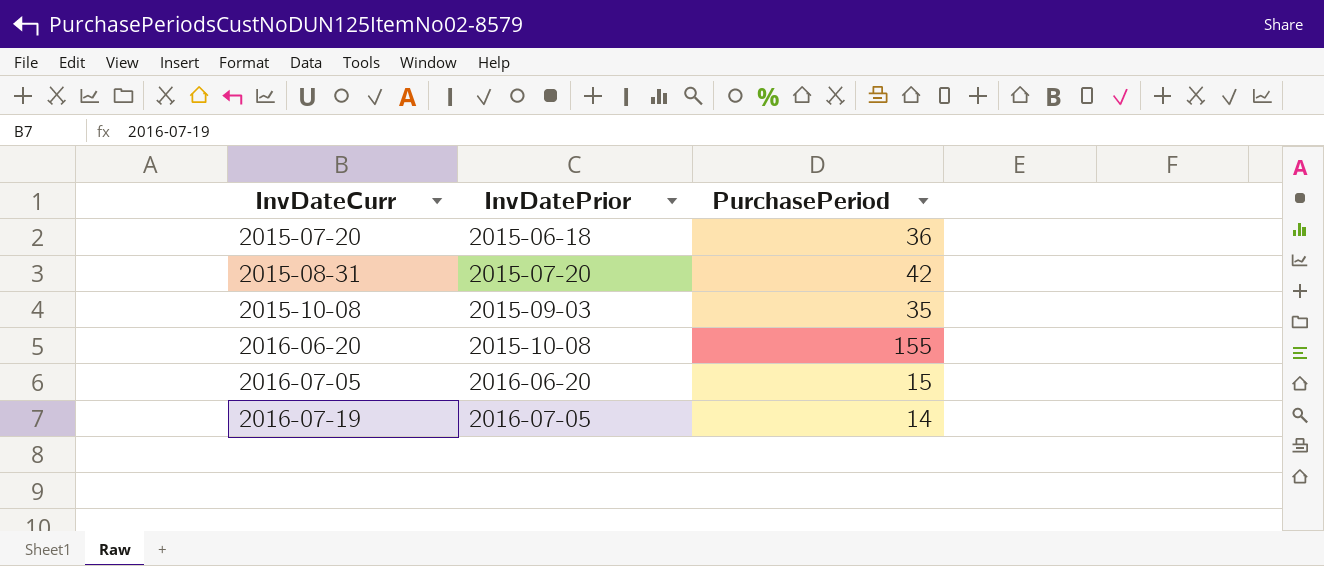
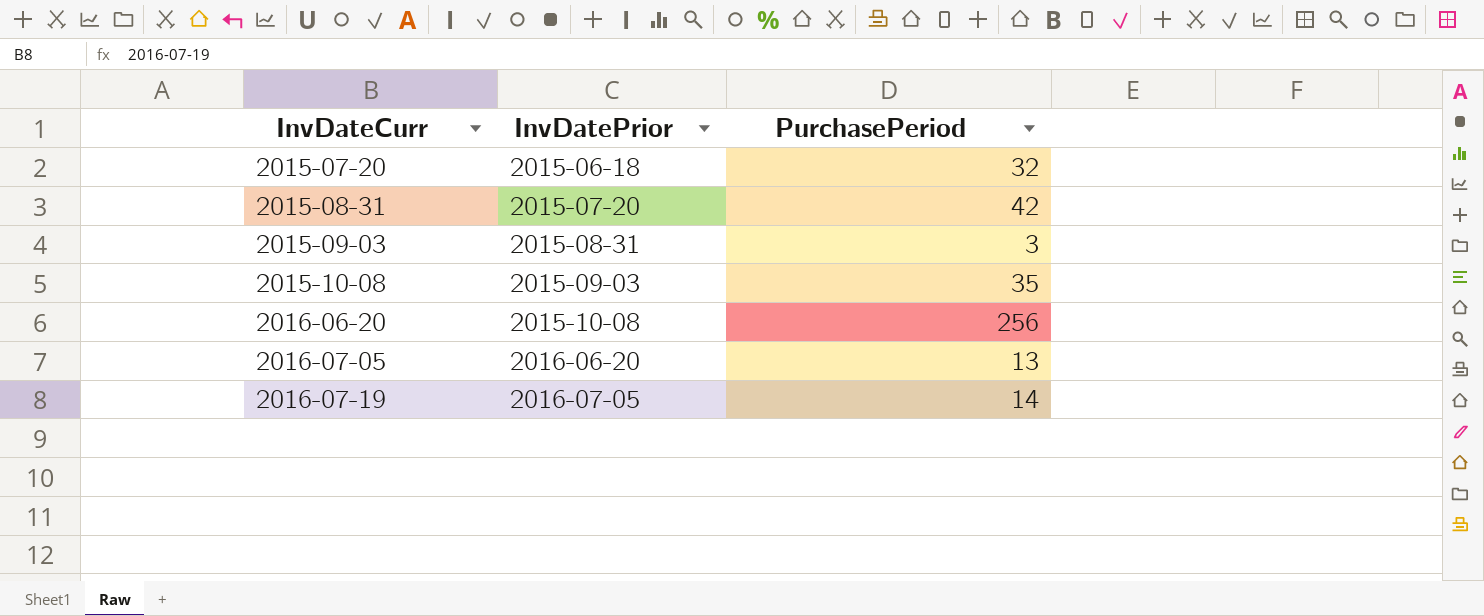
2015-07-20 | PurchasePeriod: 36 -> 32
row 2015-09-03: none -> 2015-08-31 | 3
2016-06-20 | PurchasePeriod: 155 -> 256
2016-07-05 | PurchasePeriod: 15 -> 13

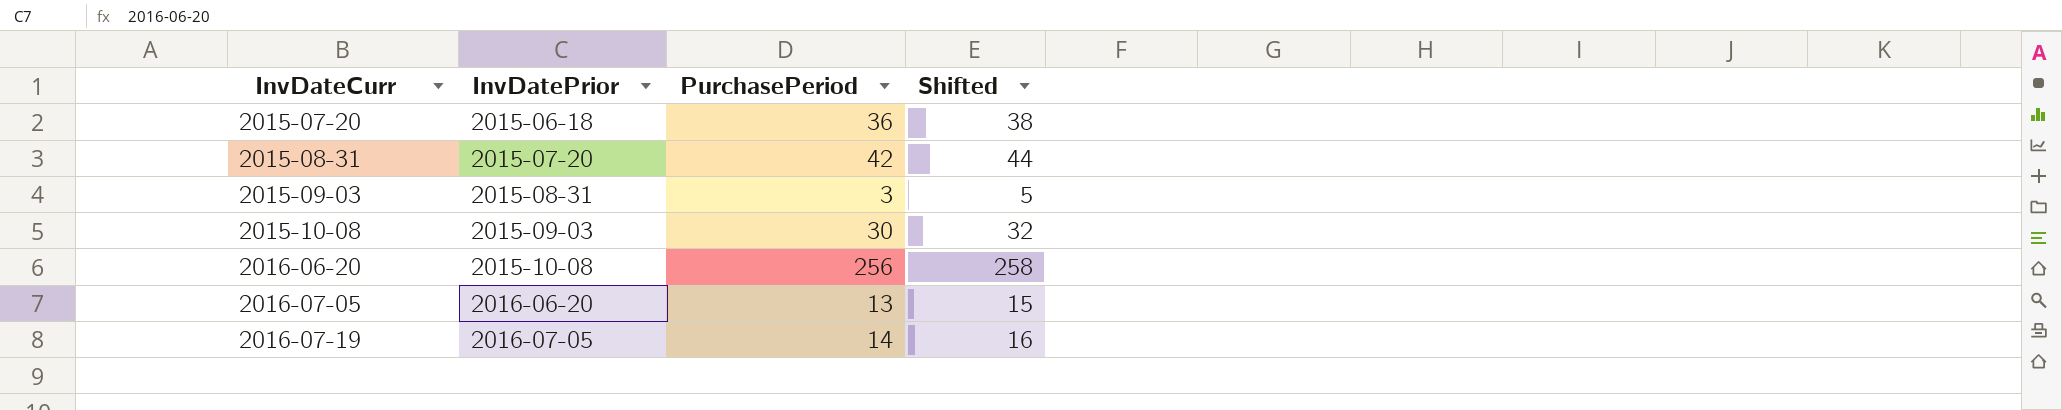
column Shifted | formula: none -> [PurchasePeriod] + 2
2015-07-20 | PurchasePeriod: 32 -> 36
2015-10-08 | PurchasePeriod: 35 -> 30

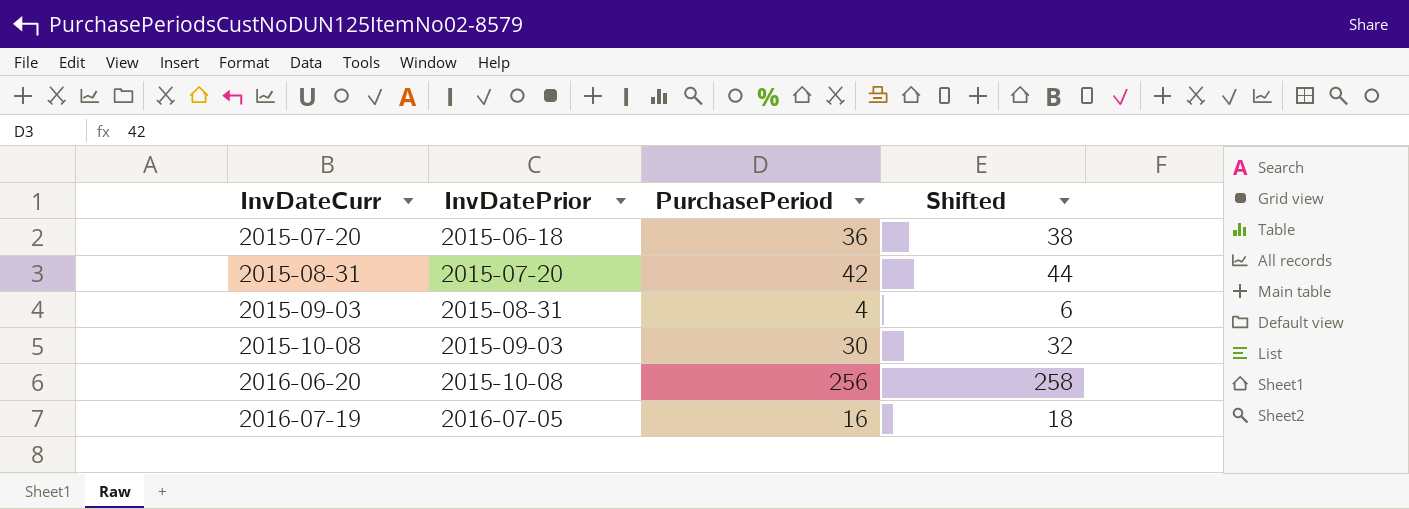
row 2016-07-05: 2016-06-20 | 13 | 15 -> none
2015-09-03 | PurchasePeriod: 3 -> 4
2015-09-03 | Shifted: 5 -> 6
2016-07-19 | PurchasePeriod: 14 -> 16
2016-07-19 | Shifted: 16 -> 18

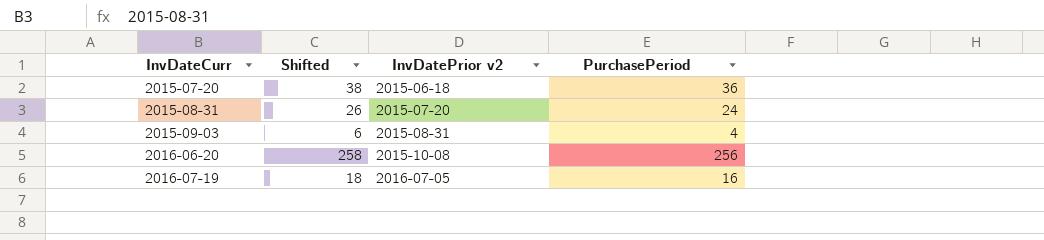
column Shifted | position: 4 -> 2
column name: InvDatePrior -> InvDatePrior v2
row 2015-10-08: 2015-09-03 | 30 | 32 -> none
2015-08-31 | Shifted: 44 -> 26
2015-08-31 | PurchasePeriod: 42 -> 24

